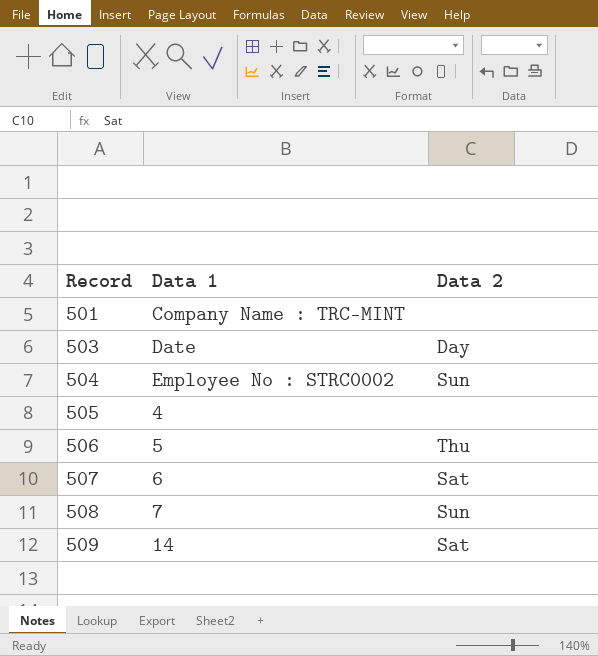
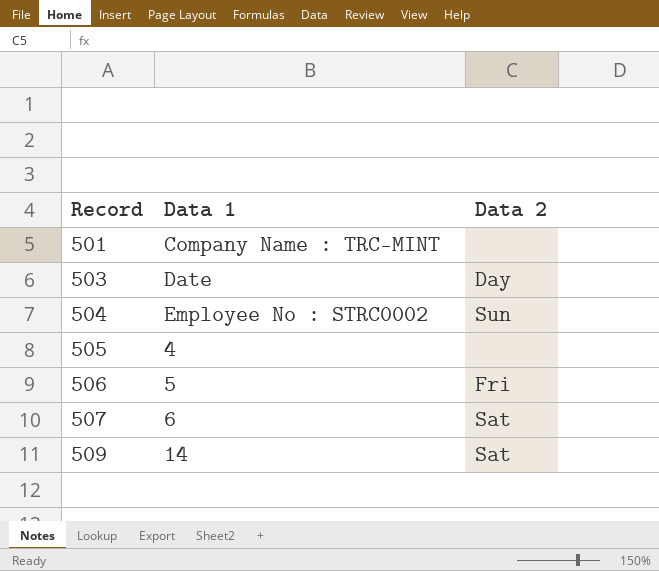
row 508: 7 | Sun -> none
506 | Data 2: Thu -> Fri

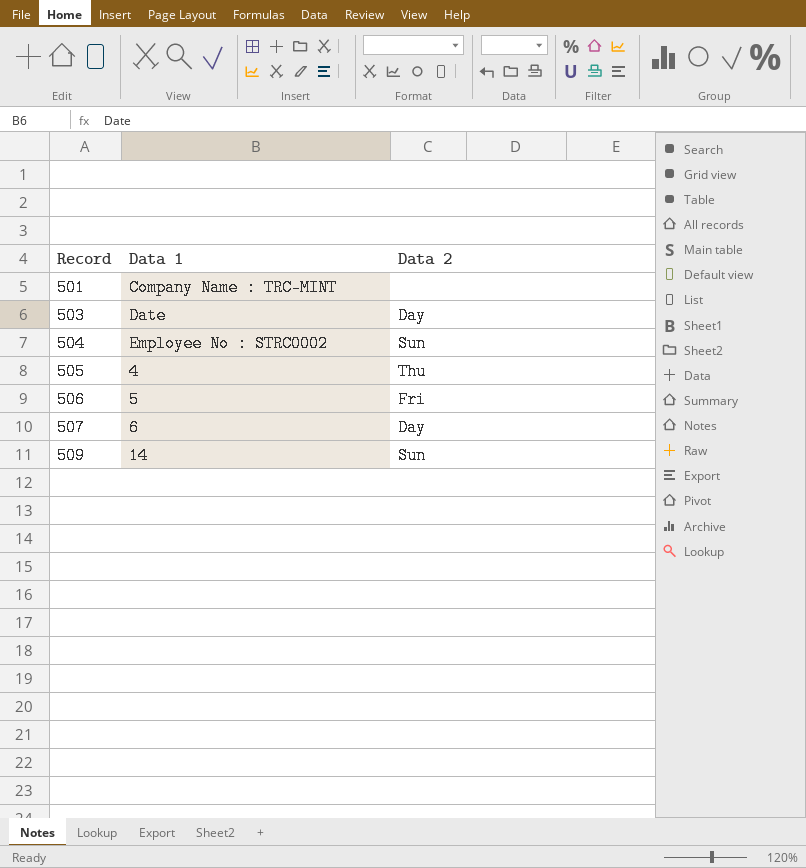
505 | Data 2: none -> Thu
507 | Data 2: Sat -> Day
509 | Data 2: Sat -> Sun

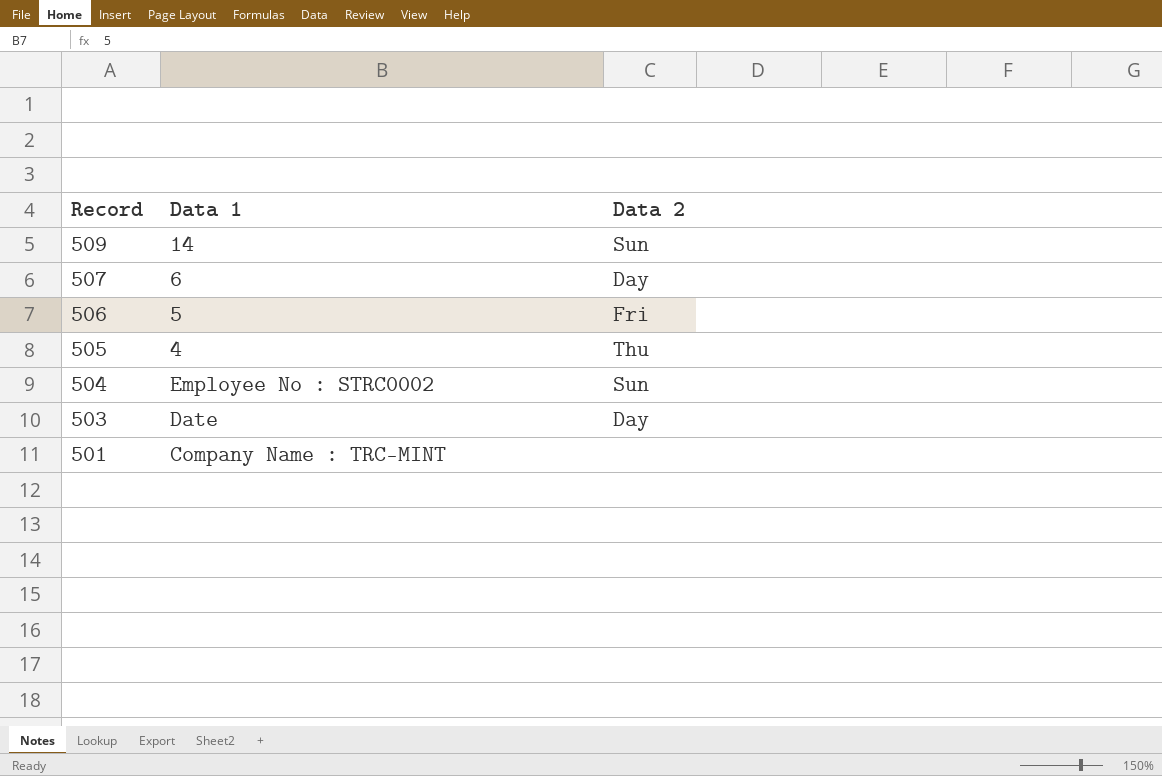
row order: Record ascending -> Record descending

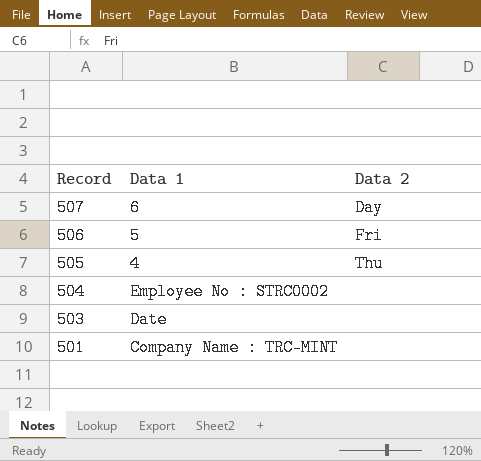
row 509: 14 | Sun -> none
504 | Data 2: Sun -> none
503 | Data 2: Day -> none

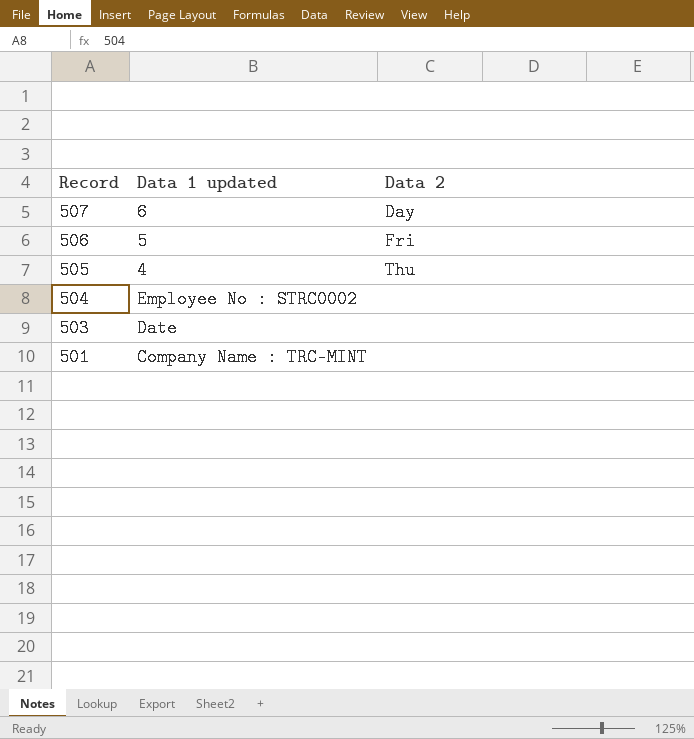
column name: Data 1 -> Data 1 updated

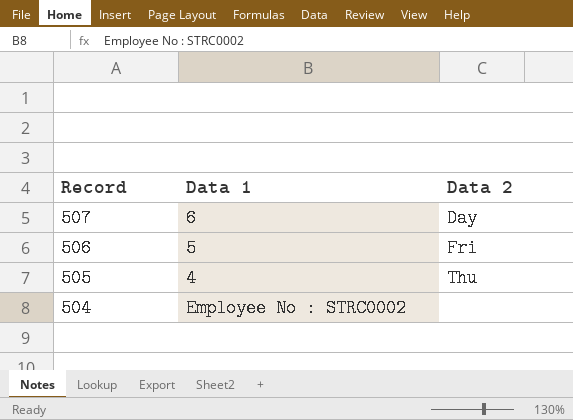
column name: Data 1 updated -> Data 1
row 503: Date | none -> none
row 501: Company Name : TRC-MINT | none -> none

